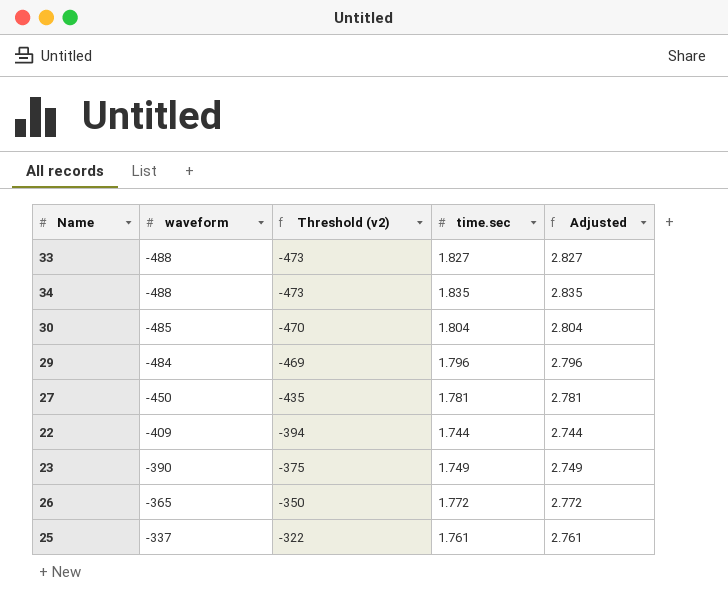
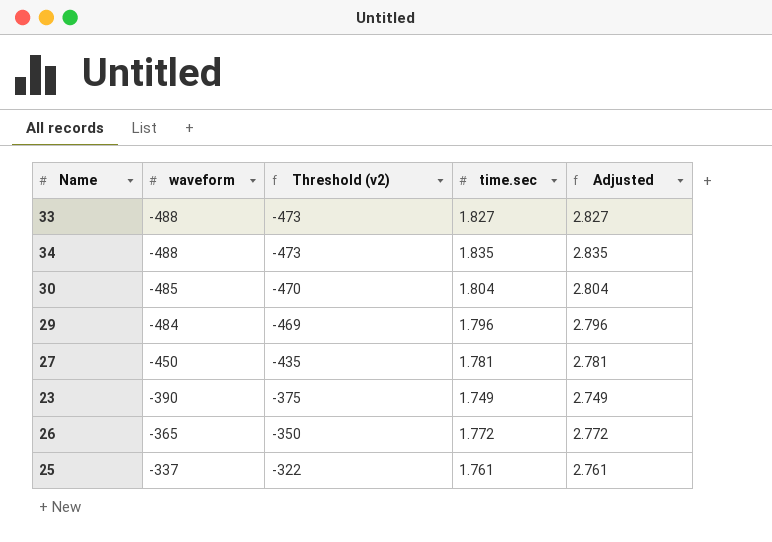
row 22: -409 | -394 | 1.744 | 2.744 -> none

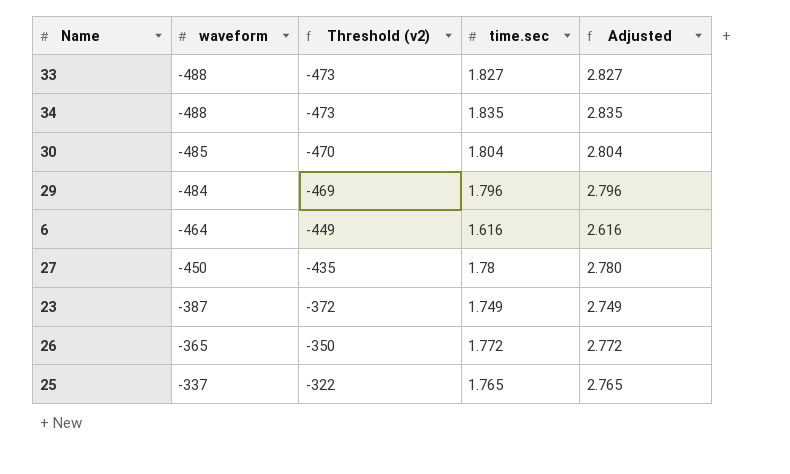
row 6: none -> -464 | -449 | 1.616 | 2.616
27 | time.sec: 1.781 -> 1.78
27 | Adjusted: 2.781 -> 2.780
23 | waveform: -390 -> -387
23 | Threshold (v2): -375 -> -372
25 | time.sec: 1.761 -> 1.765
25 | Adjusted: 2.761 -> 2.765

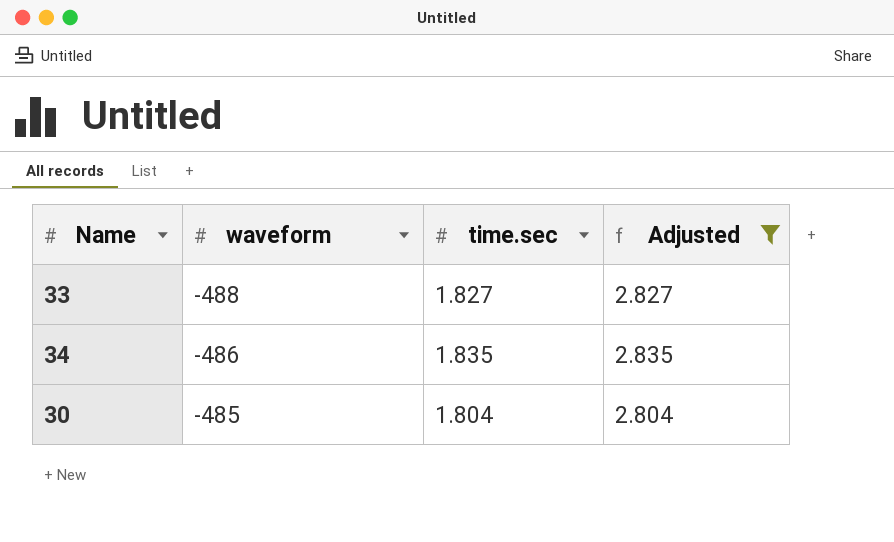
filter: none -> Adjusted >= 2.804
column Threshold (v2) | formula: [waveform] + 15 -> none
34 | waveform: -488 -> -486

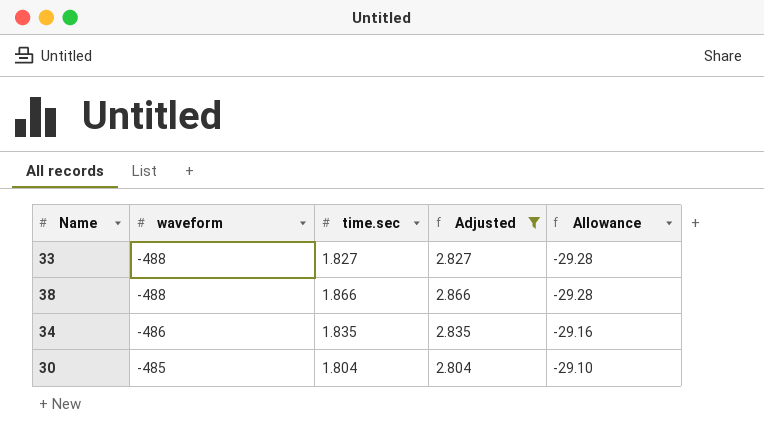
column Allowance | formula: none -> [waveform] * 0.06
row 38: none -> -488 | 1.866 | 2.866 | -29.28

